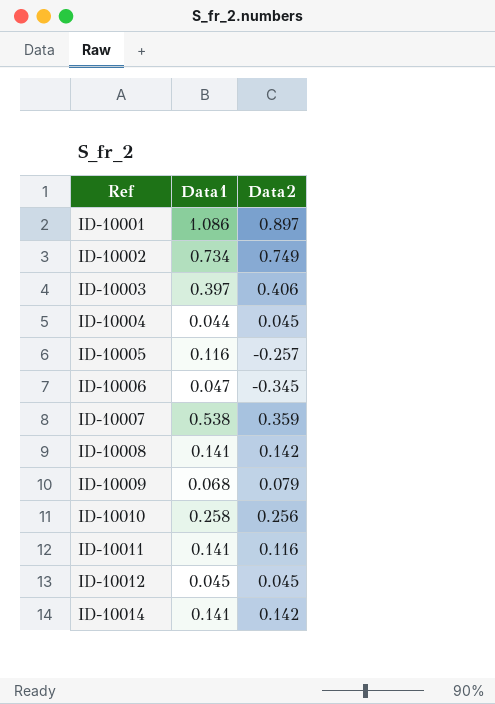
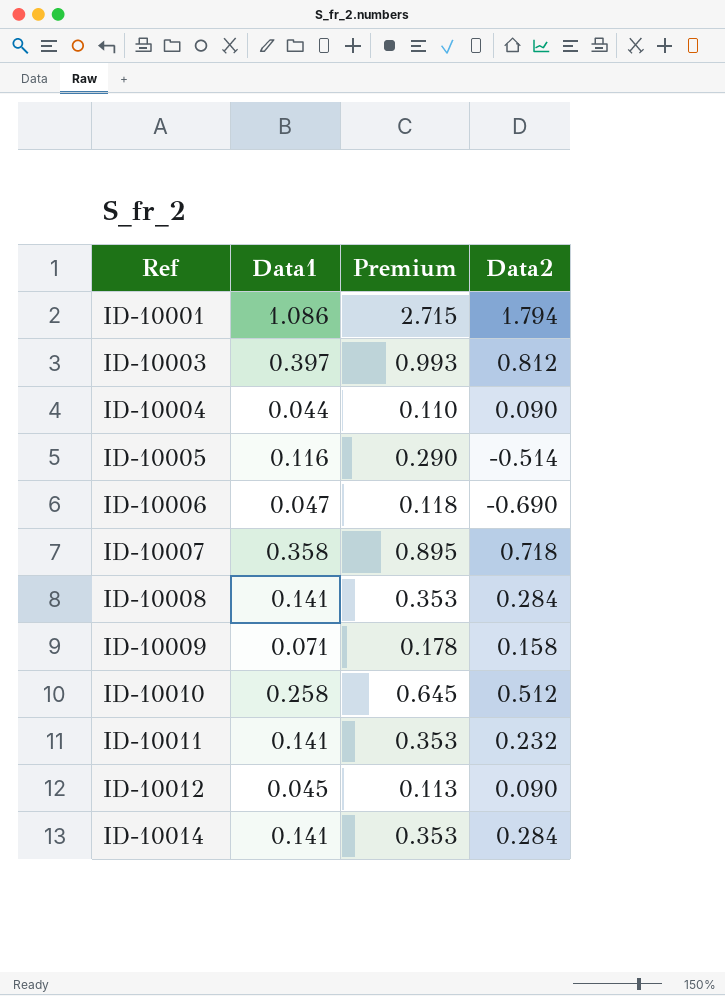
column Premium | formula: none -> [Data1] * 2.5
row ID-10002: 0.734 | 0.749 -> none
ID-10001 | Data2: 0.897 -> 1.794
ID-10003 | Data2: 0.406 -> 0.812
ID-10004 | Data2: 0.045 -> 0.090
ID-10005 | Data2: -0.257 -> -0.514
ID-10006 | Data2: -0.345 -> -0.690
ID-10007 | Data1: 0.538 -> 0.358
ID-10007 | Data2: 0.359 -> 0.718
ID-10008 | Data2: 0.142 -> 0.284
ID-10009 | Data1: 0.068 -> 0.071
ID-10009 | Data2: 0.079 -> 0.158
ID-10010 | Data2: 0.256 -> 0.512
ID-10011 | Data2: 0.116 -> 0.232
ID-10012 | Data2: 0.045 -> 0.090
ID-10014 | Data2: 0.142 -> 0.284

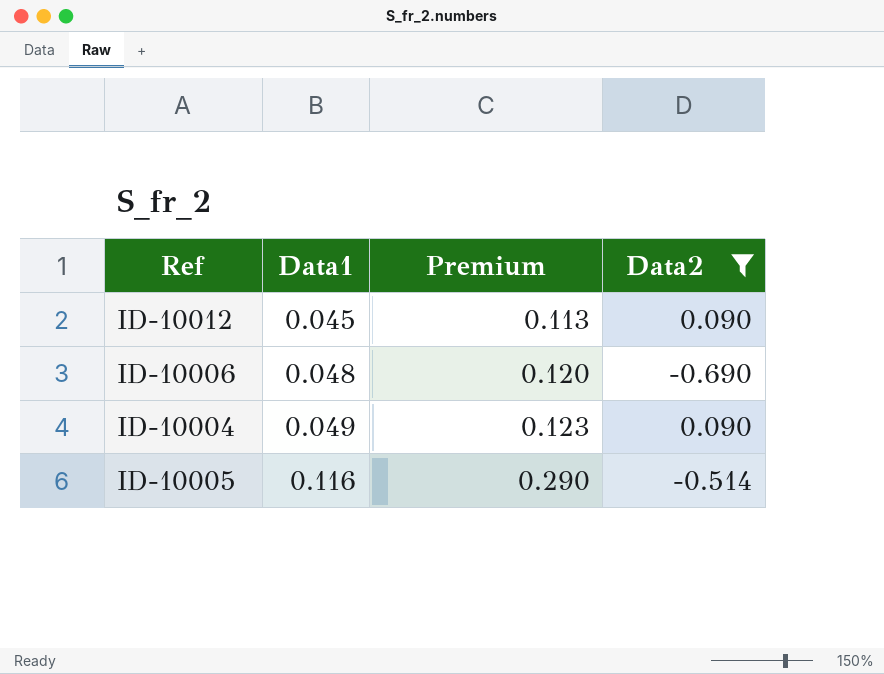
filter: none -> Data2 <= 0.090
row order: Ref ascending -> Data1 ascending
ID-10006 | Data1: 0.047 -> 0.048
ID-10006 | Premium: 0.118 -> 0.120
ID-10004 | Data1: 0.044 -> 0.049
ID-10004 | Premium: 0.110 -> 0.123

